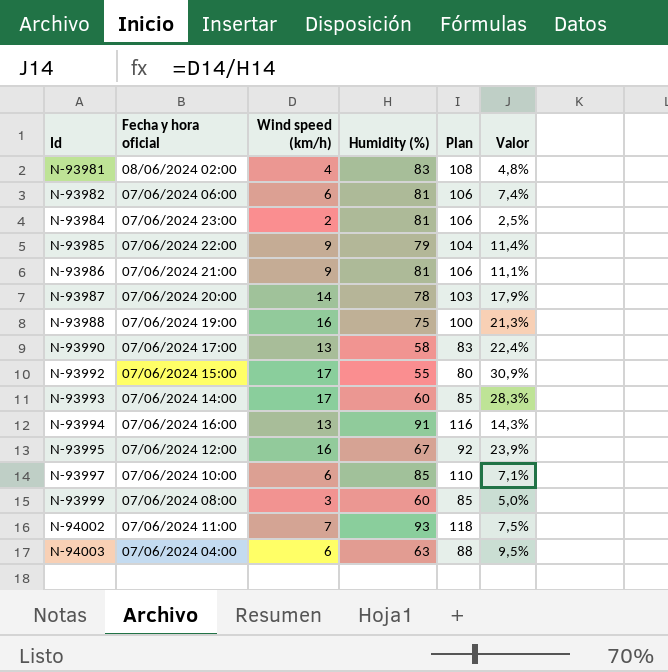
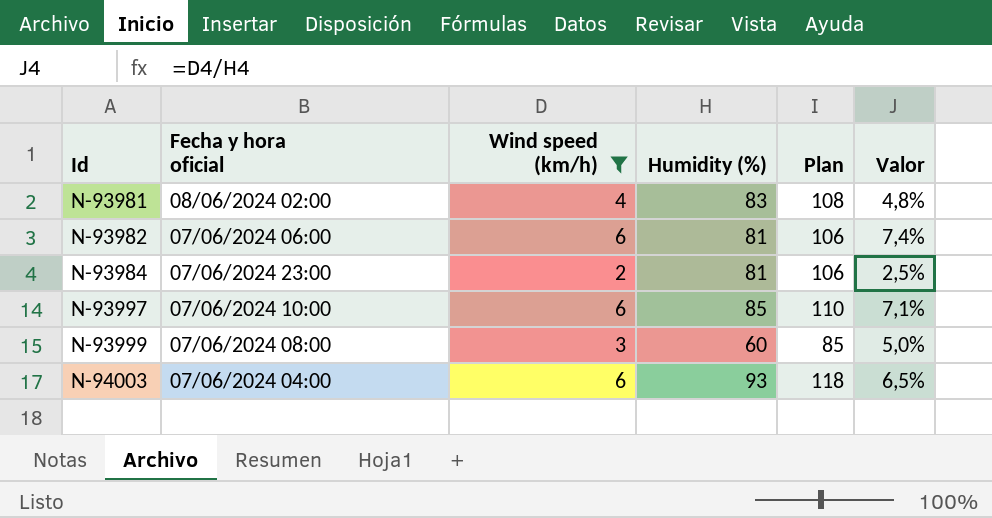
filter: none -> Wind speed (km/h) <= 6
N-94003 | Humidity (%): 63 -> 93
N-94003 | Plan: 88 -> 118
N-94003 | Valor: 9,5% -> 6,5%

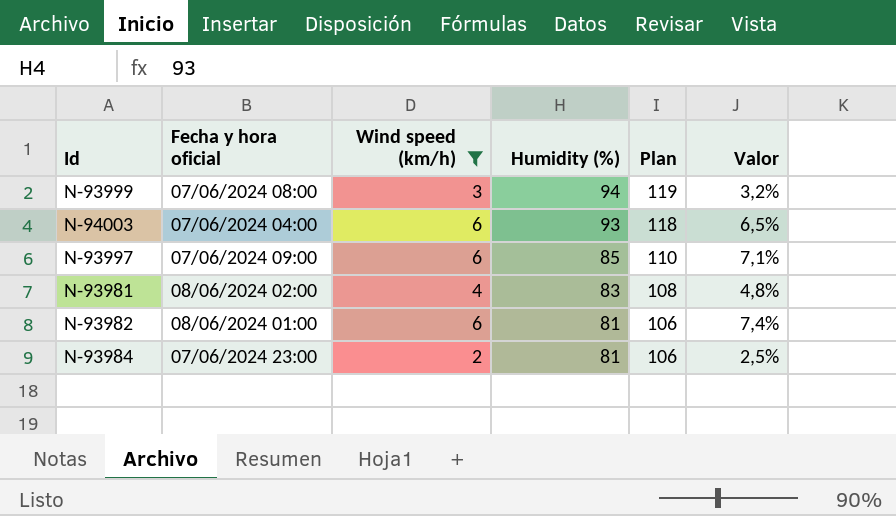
row order: Id ascending -> Humidity (%) descending
N-93999 | Humidity (%): 60 -> 94
N-93999 | Plan: 85 -> 119
N-93999 | Valor: 5,0% -> 3,2%
N-93997 | Fecha y hora oficial: 07/06/2024 10:00 -> 07/06/2024 09:00
N-93982 | Fecha y hora oficial: 07/06/2024 06:00 -> 08/06/2024 01:00

